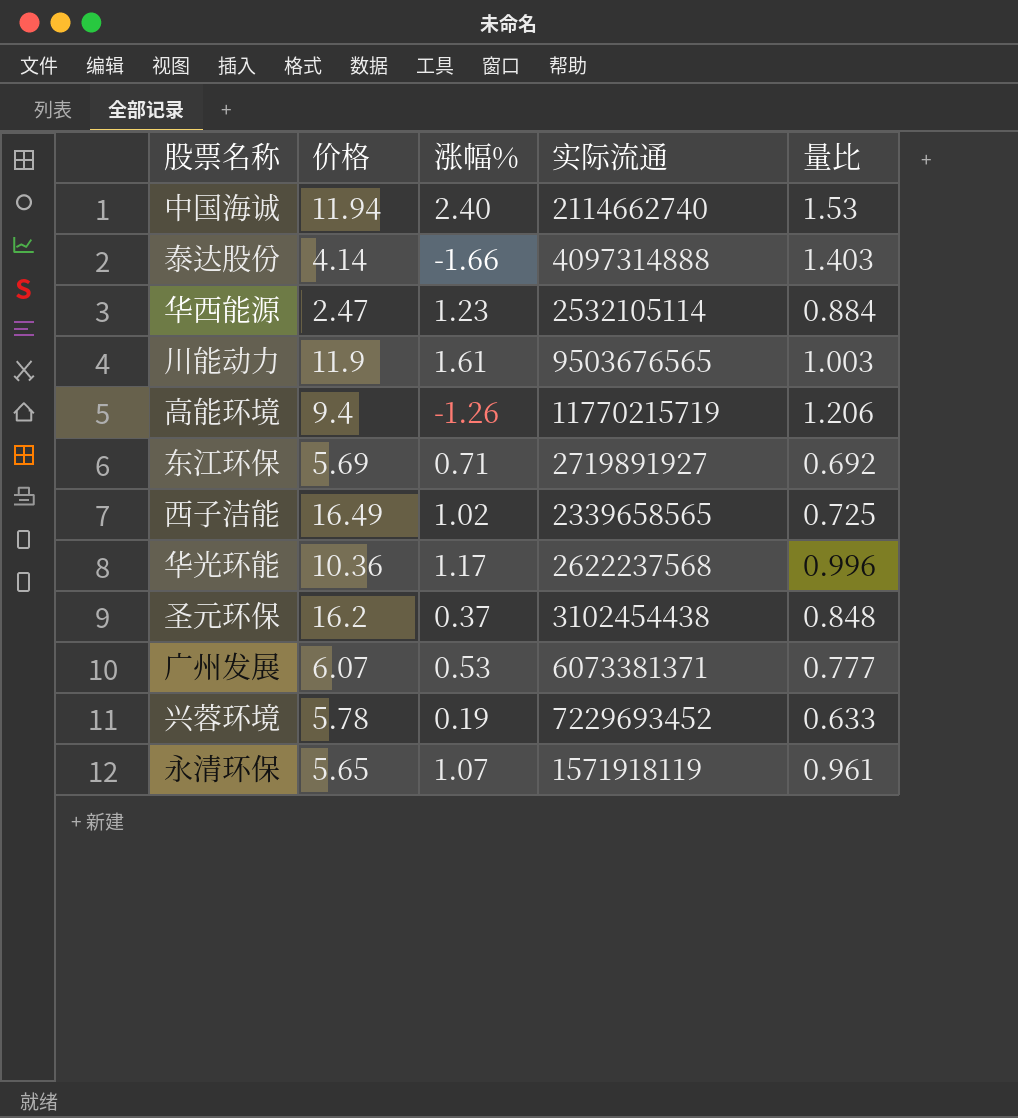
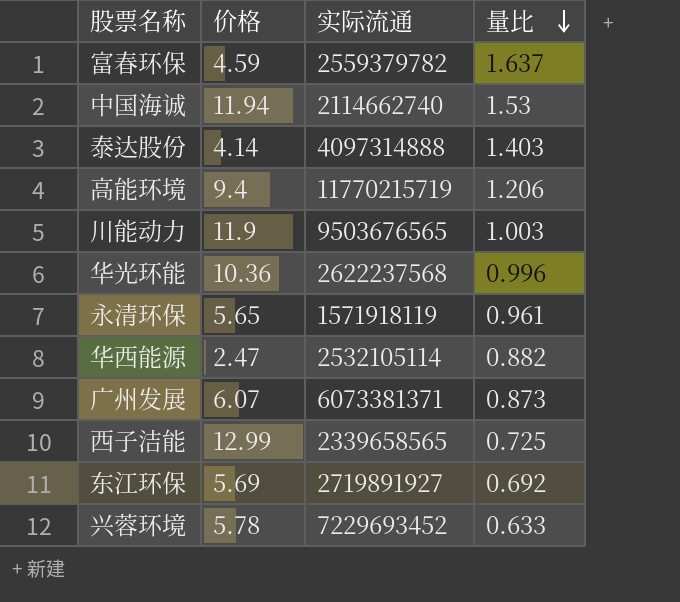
row order: none -> 量比 descending
column 涨幅% | position: 3 -> none
row 圣元环保: 16.2 | 0.37 | 3102454438 | 0.848 -> none
row 富春环保: none -> 4.59 | 2559379782 | 1.637
华西能源 | 量比: 0.884 -> 0.882
广州发展 | 量比: 0.777 -> 0.873
西子洁能 | 价格: 16.49 -> 12.99

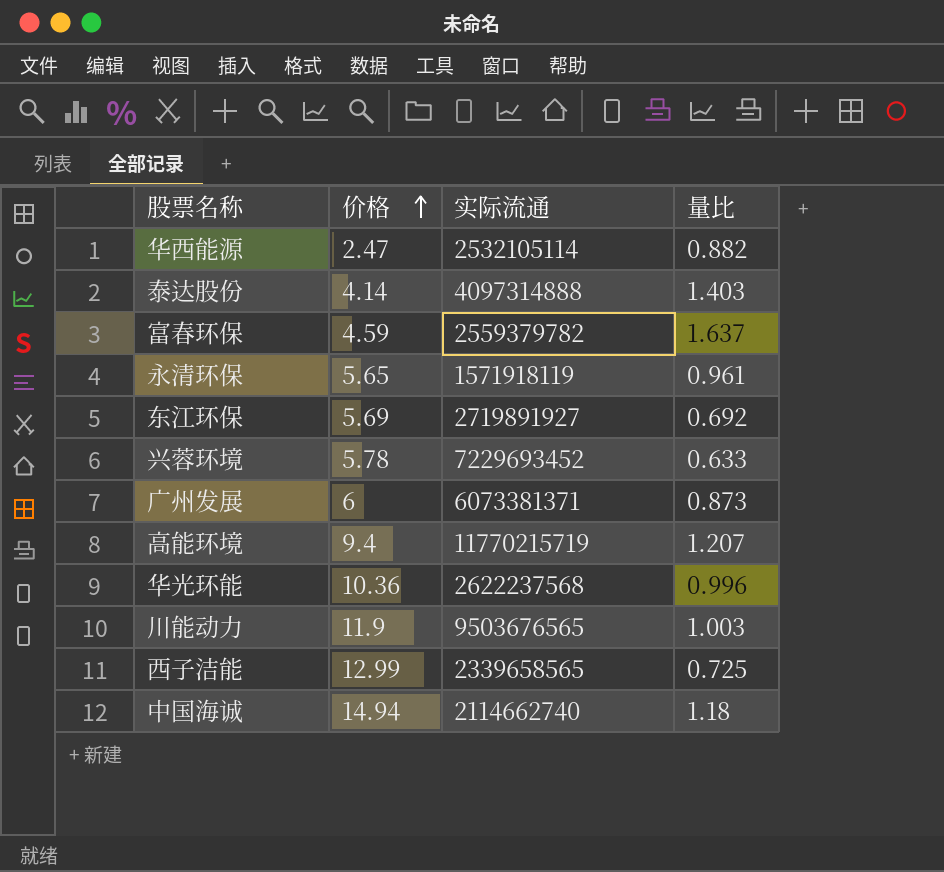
row order: 量比 descending -> 价格 ascending
广州发展 | 价格: 6.07 -> 6
高能环境 | 量比: 1.206 -> 1.207
中国海诚 | 价格: 11.94 -> 14.94
中国海诚 | 量比: 1.53 -> 1.18

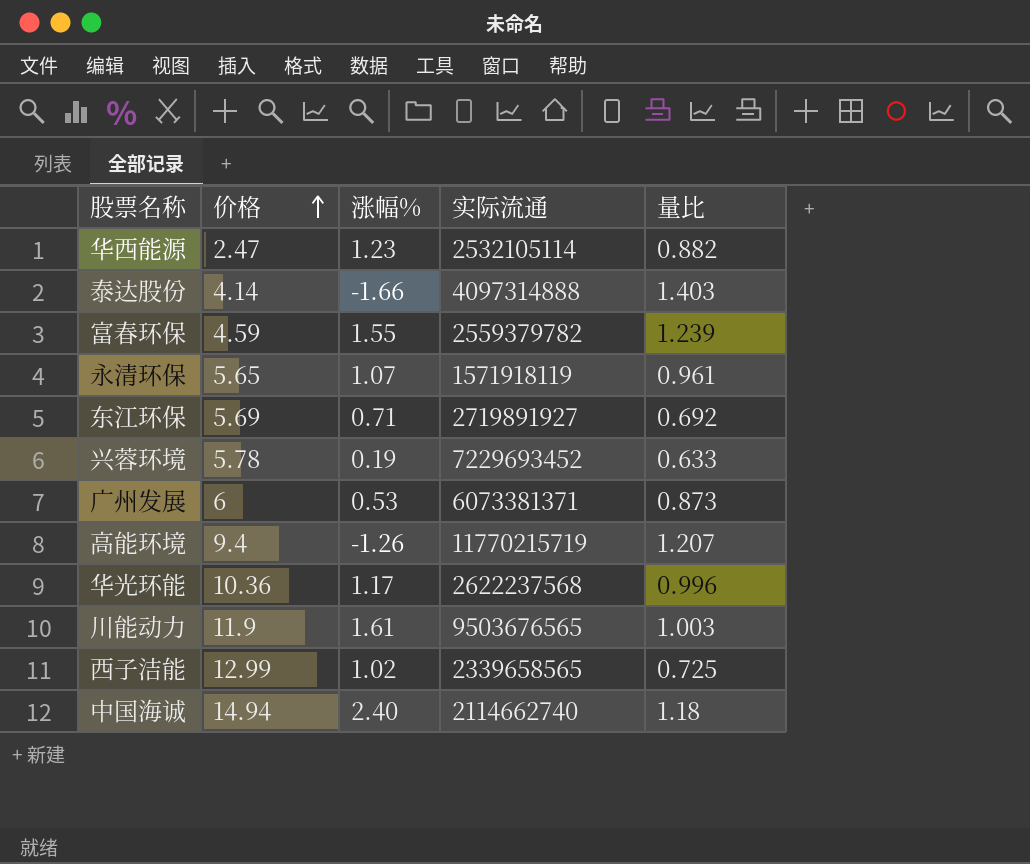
column 涨幅% | position: none -> 3
富春环保 | 量比: 1.637 -> 1.239

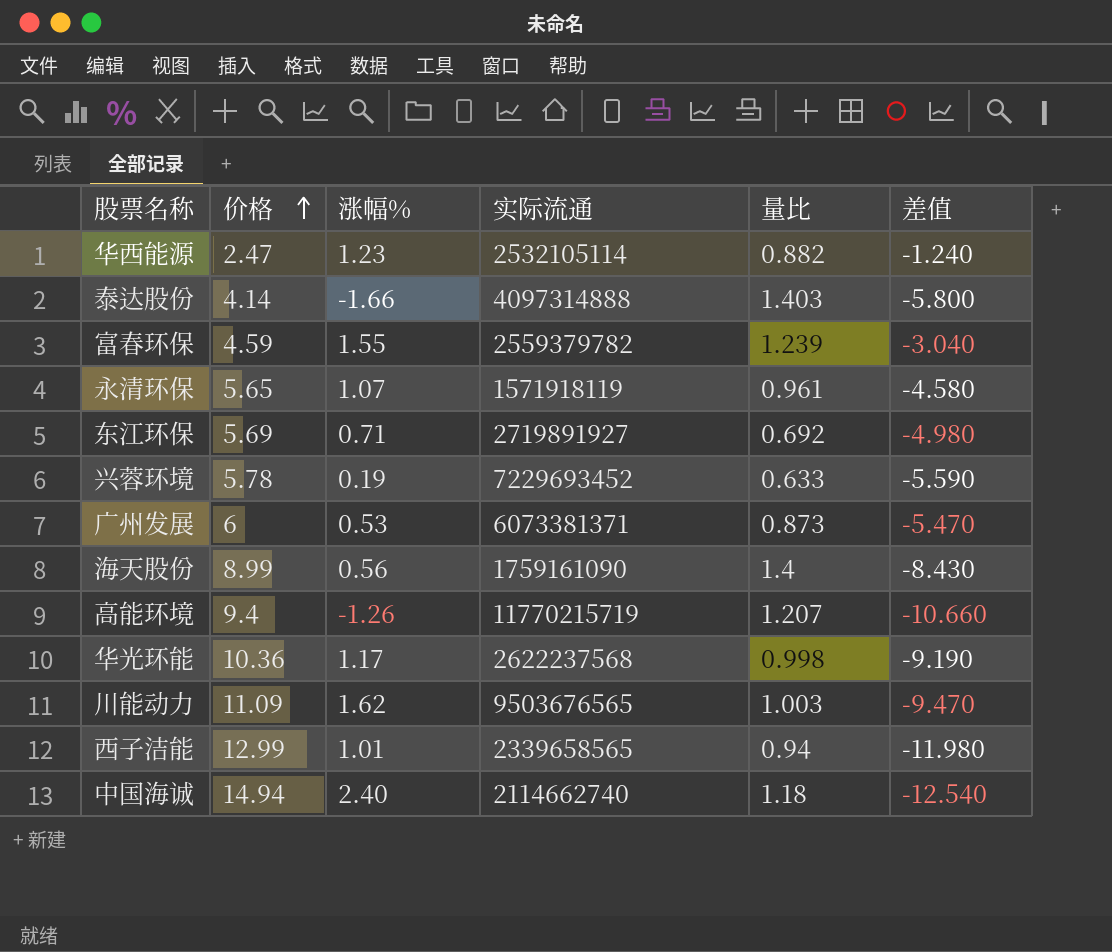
column 差值 | formula: none -> [涨幅%] - [价格]
row 海天股份: none -> 8.99 | 0.56 | 1759161090 | 1.4 | -8.430
华光环能 | 量比: 0.996 -> 0.998
川能动力 | 价格: 11.9 -> 11.09
川能动力 | 涨幅%: 1.61 -> 1.62
西子洁能 | 涨幅%: 1.02 -> 1.01
西子洁能 | 量比: 0.725 -> 0.94

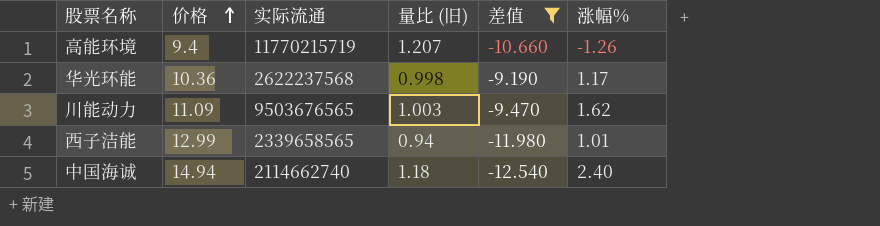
filter: none -> 差值 <= -9.190
column name: 量比 -> 量比 (旧)
column 涨幅% | position: 3 -> 6

